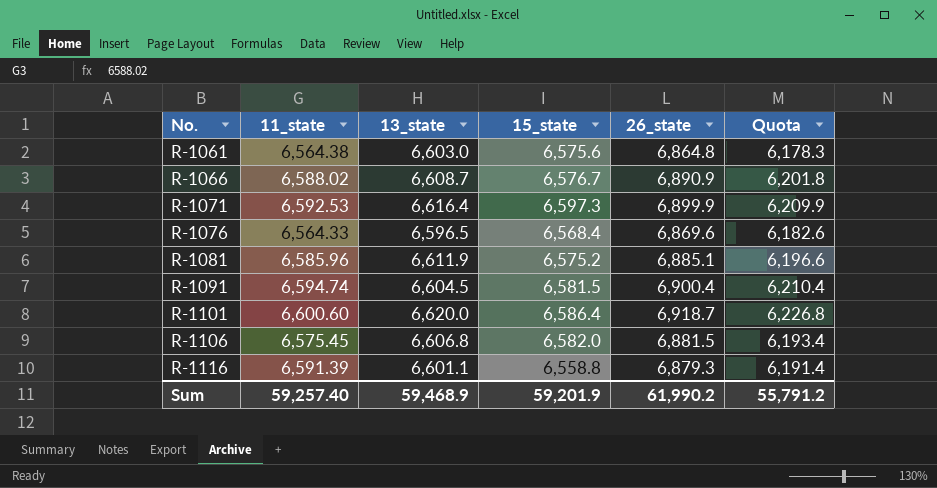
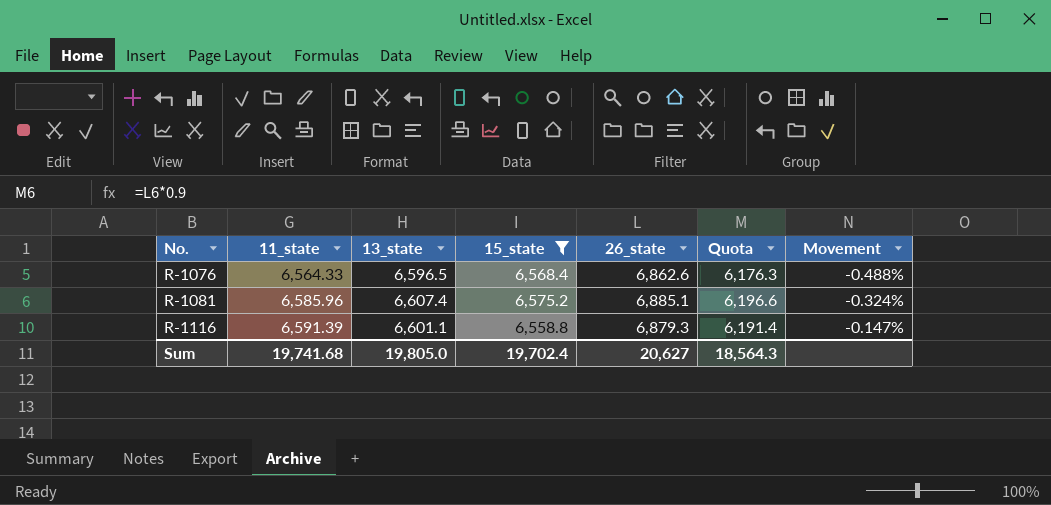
filter: none -> 15_state <= 6,575.2
column Movement | formula: none -> ([11_state] - [13_state]) / [13_state]
R-1076 | 26_state: 6,869.6 -> 6,862.6
R-1076 | Quota: 6,182.6 -> 6,176.3
R-1081 | 13_state: 6,611.9 -> 6,607.4
Sum | 11_state: 59,257.40 -> 19,741.68
Sum | 13_state: 59,468.9 -> 19,805.0
Sum | 15_state: 59,201.9 -> 19,702.4
Sum | 26_state: 61,990.2 -> 20,627
Sum | Quota: 55,791.2 -> 18,564.3

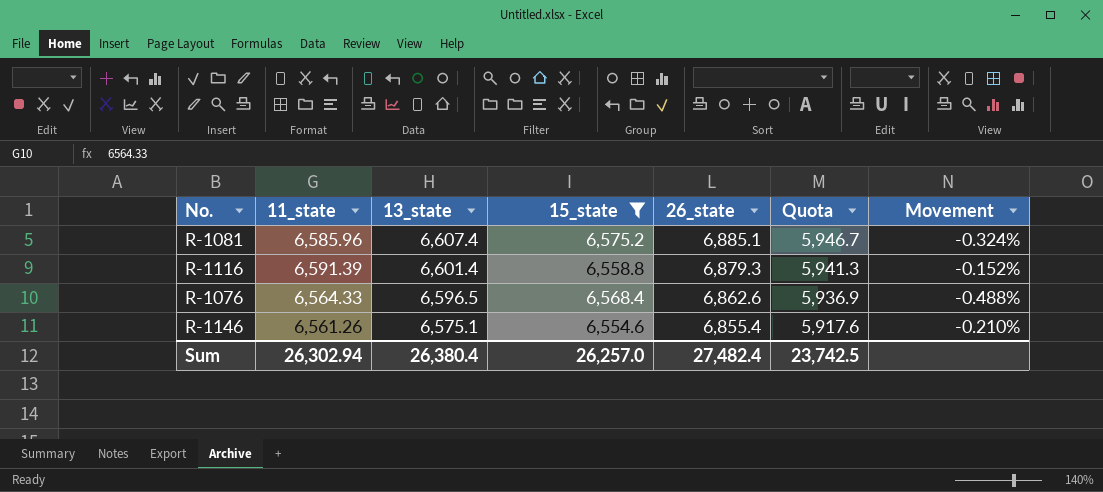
row order: No. ascending -> 13_state descending
column Quota | formula: [26_state] * 0.9 -> [13_state] * 0.9
R-1116 | 13_state: 6,601.1 -> 6,601.4
R-1116 | Movement: -0.147% -> -0.152%
row R-1146: none -> 6,561.26 | 6,575.1 | 6,554.6 | 6,855.4 | 5,917.6 | -0.210%
Sum | 11_state: 19,741.68 -> 26,302.94
Sum | 13_state: 19,805.0 -> 26,380.4
Sum | 15_state: 19,702.4 -> 26,257.0
Sum | 26_state: 20,627 -> 27,482.4
Sum | Quota: 18,564.3 -> 23,742.5

